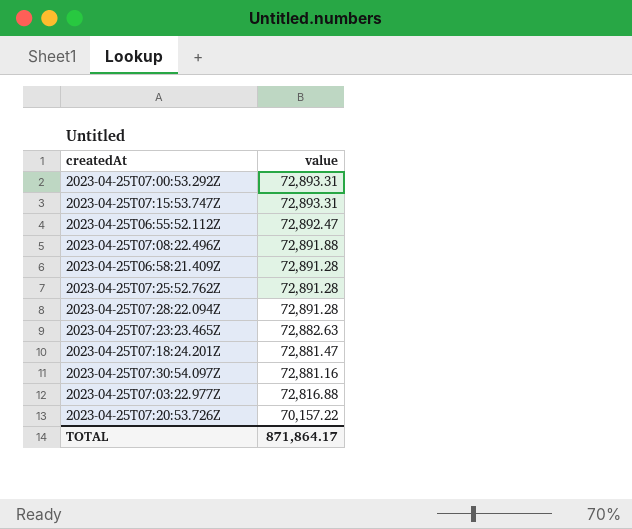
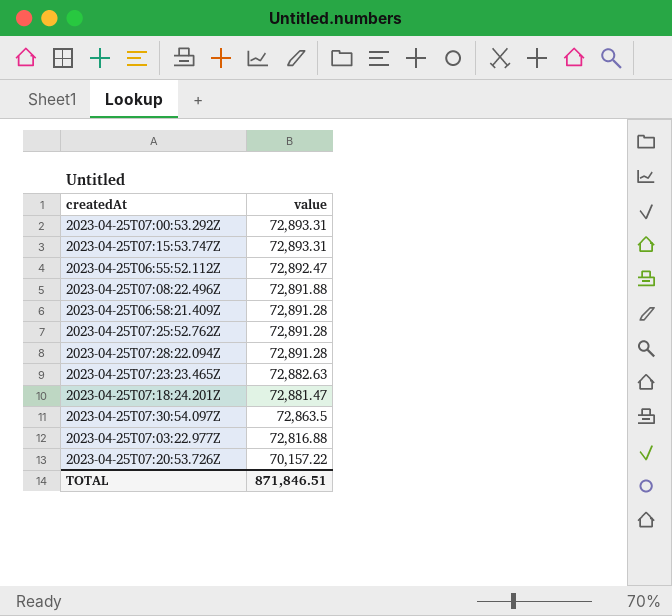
2023-04-25T07:30:54.097Z | value: 72,881.16 -> 72,863.5
TOTAL | value: 871,864.17 -> 871,846.51

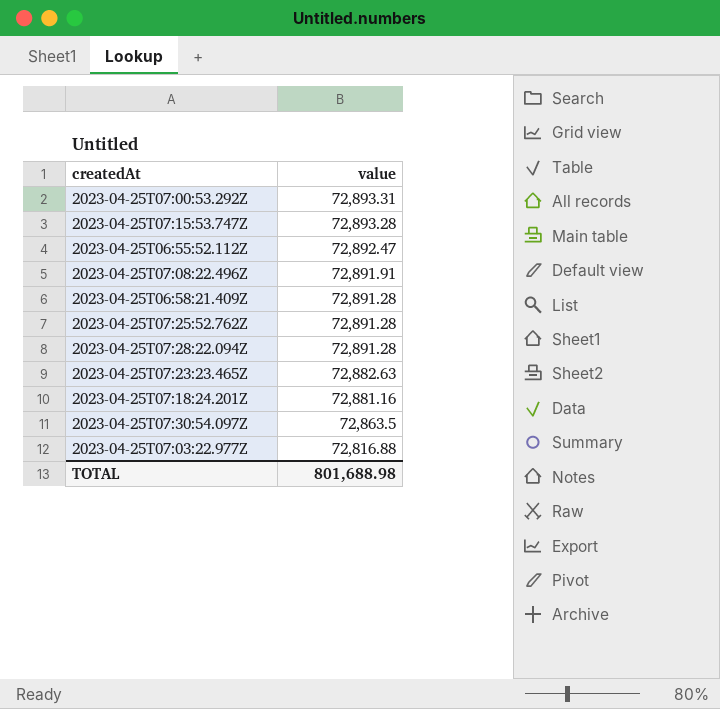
row 2023-04-25T07:20:53.726Z: 70,157.22 -> none
2023-04-25T07:15:53.747Z | value: 72,893.31 -> 72,893.28
2023-04-25T07:08:22.496Z | value: 72,891.88 -> 72,891.91
2023-04-25T07:18:24.201Z | value: 72,881.47 -> 72,881.16
TOTAL | value: 871,846.51 -> 801,688.98

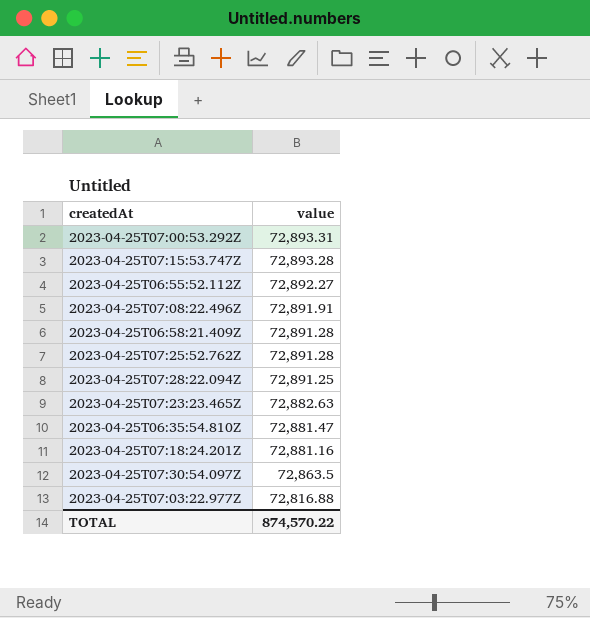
2023-04-25T06:55:52.112Z | value: 72,892.47 -> 72,892.27
2023-04-25T07:28:22.094Z | value: 72,891.28 -> 72,891.25
row 2023-04-25T06:35:54.810Z: none -> 72,881.47
TOTAL | value: 801,688.98 -> 874,570.22

